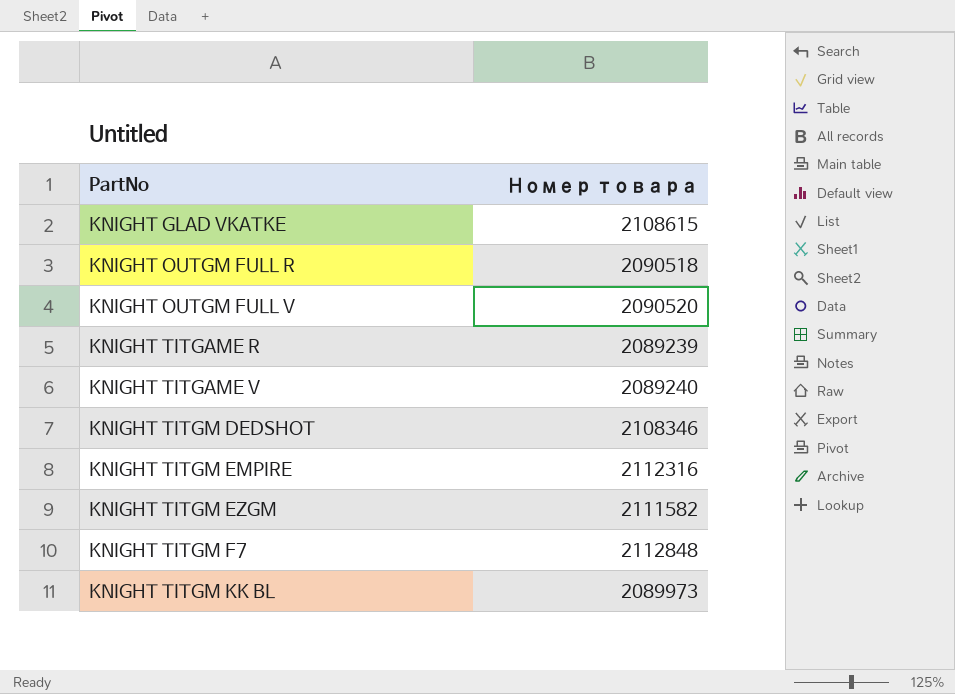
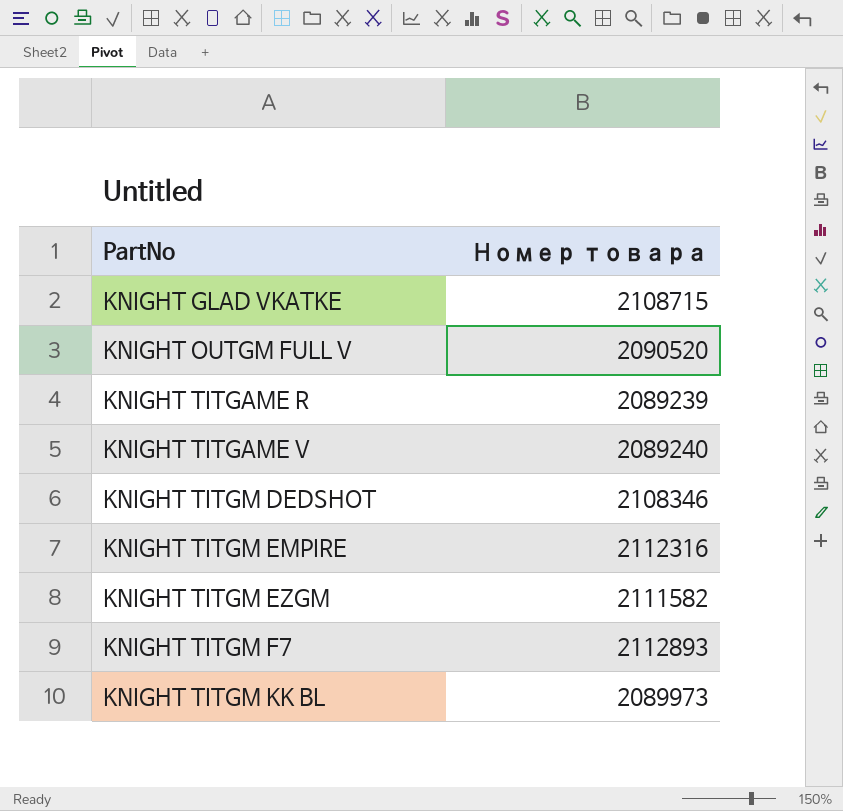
row KNIGHT OUTGM FULL R: 2090518 -> none
KNIGHT GLAD VKATKE | Номер товара: 2108615 -> 2108715
KNIGHT TITGM F7 | Номер товара: 2112848 -> 2112893

